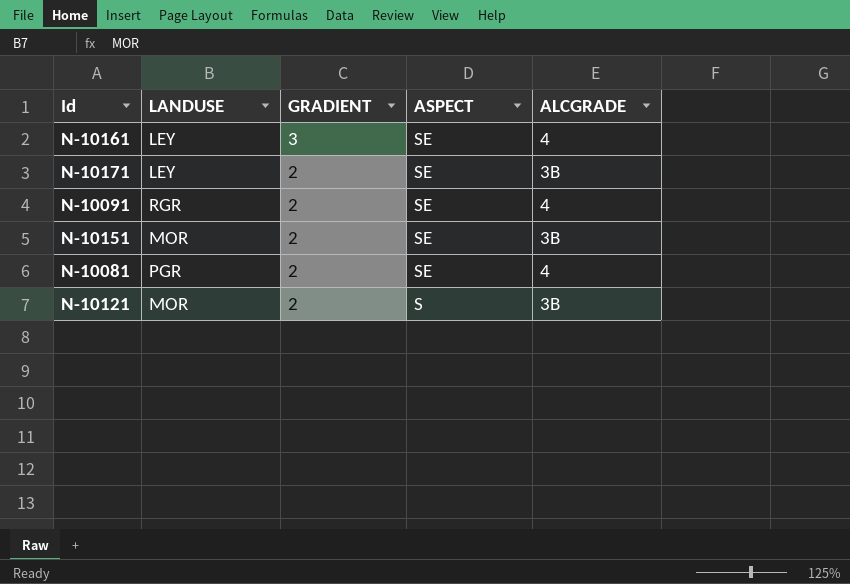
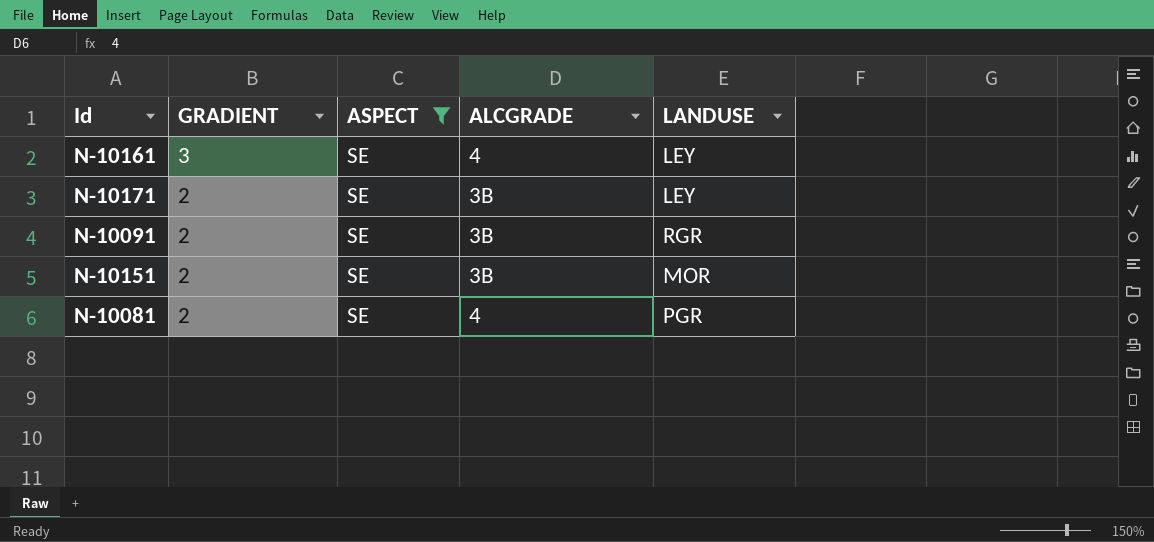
filter: none -> ASPECT = SE
column LANDUSE | position: 2 -> 5
N-10091 | ALCGRADE: 4 -> 3B

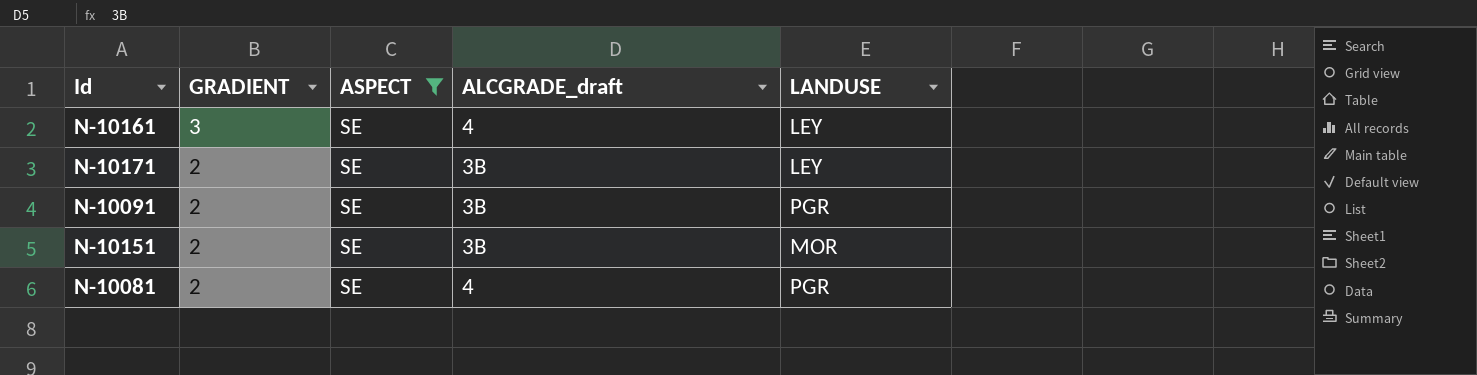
column name: ALCGRADE -> ALCGRADE_draft
N-10091 | LANDUSE: RGR -> PGR

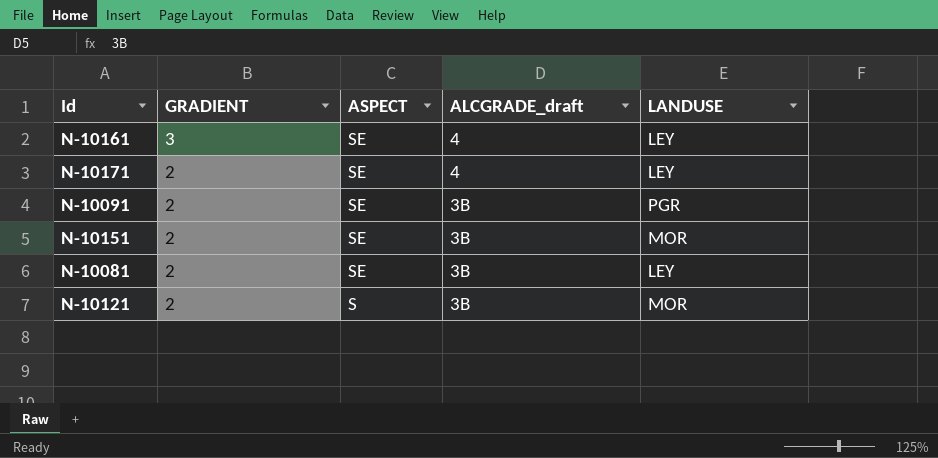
filter: ASPECT = SE -> none
N-10171 | ALCGRADE_draft: 3B -> 4
N-10081 | ALCGRADE_draft: 4 -> 3B
N-10081 | LANDUSE: PGR -> LEY

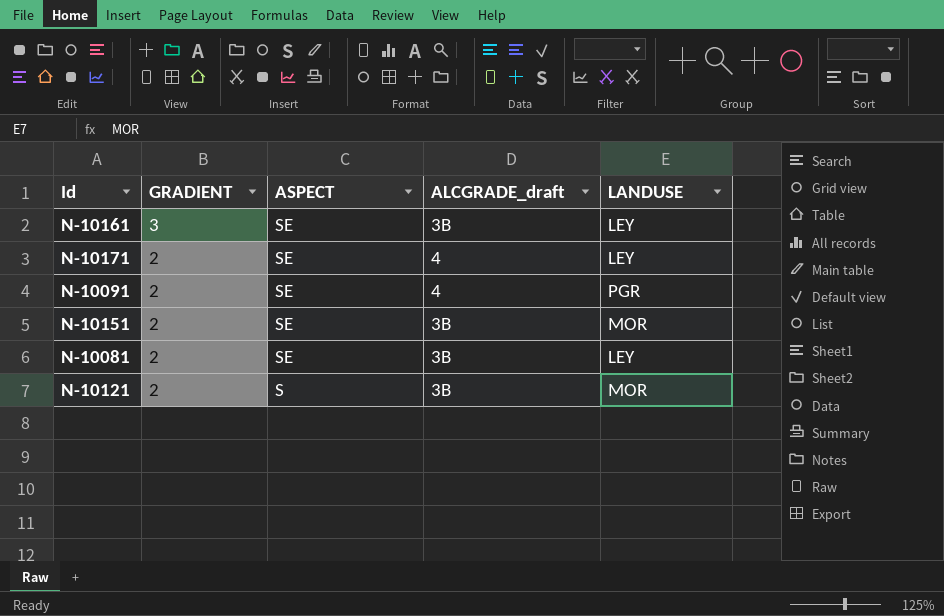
N-10161 | ALCGRADE_draft: 4 -> 3B
N-10091 | ALCGRADE_draft: 3B -> 4

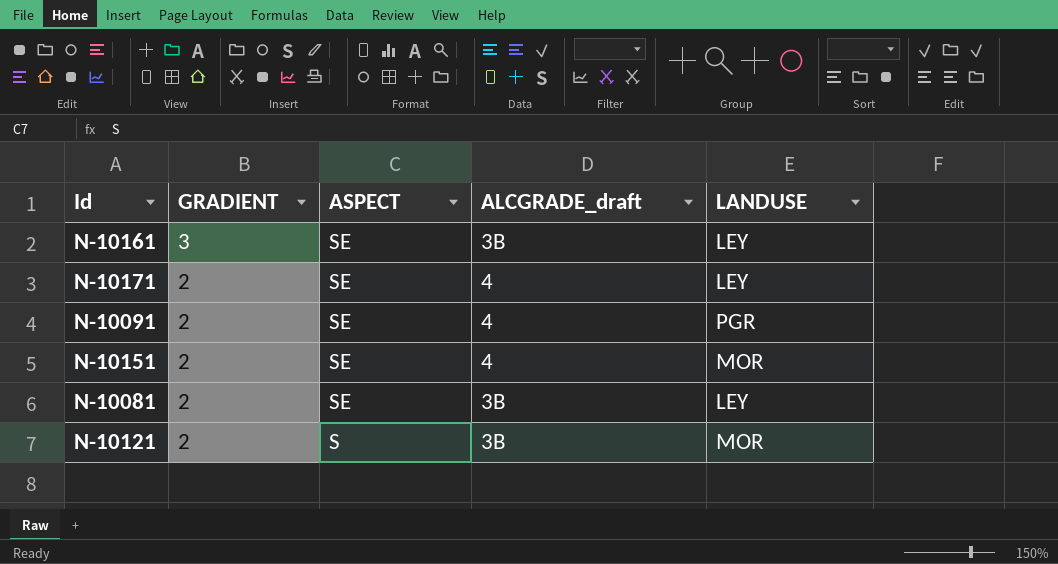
N-10151 | ALCGRADE_draft: 3B -> 4

